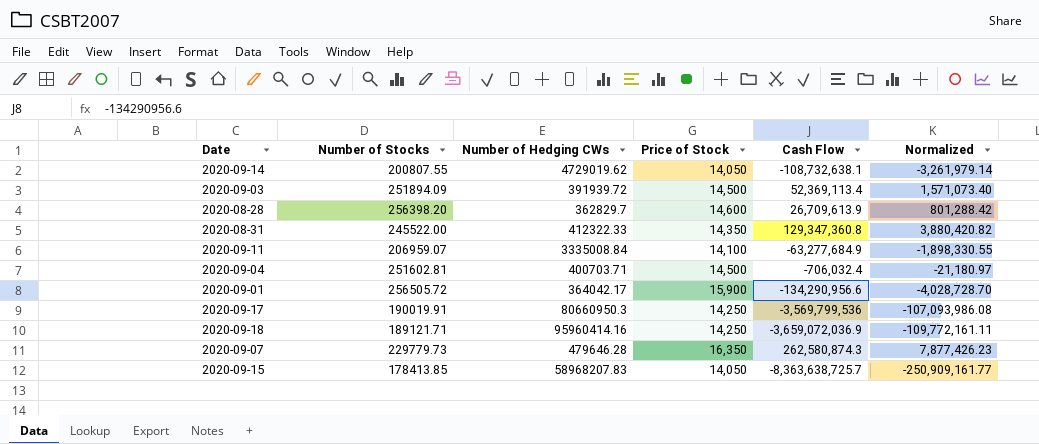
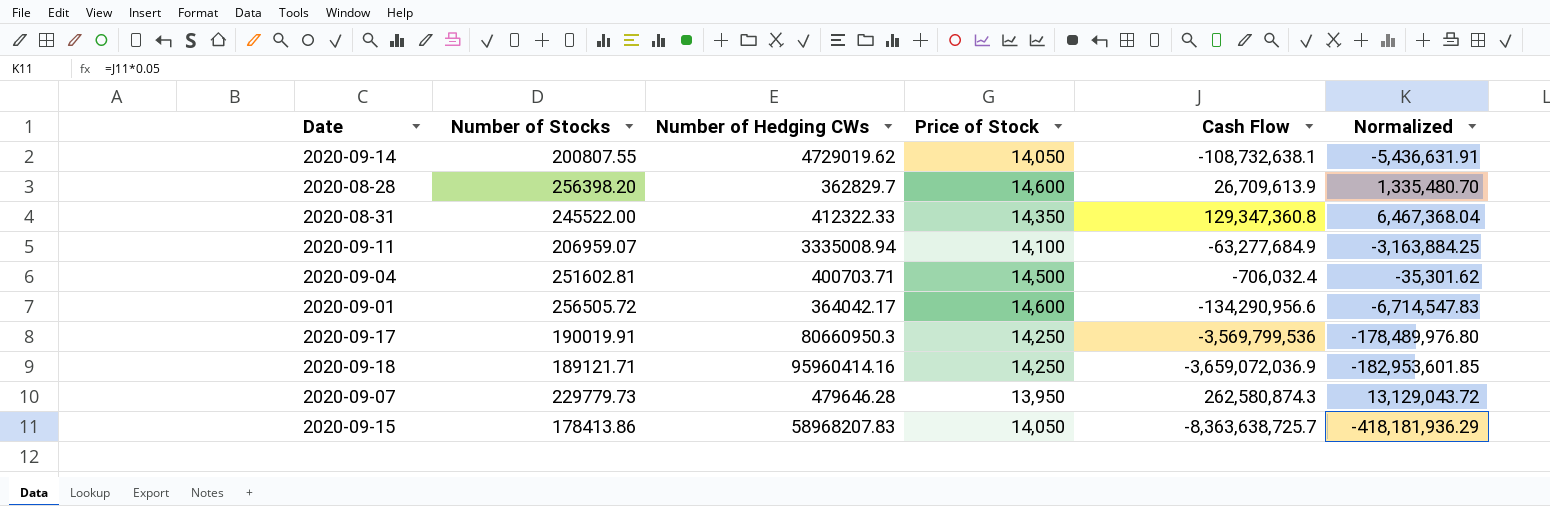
column Normalized | formula: [Cash Flow] * 0.03 -> [Cash Flow] * 0.05
row 2020-09-03: 251894.09 | 391939.72 | 14,500 | 52,369,113.4 | 1,571,073.40 -> none
2020-09-11 | Number of Hedging CWs: 3335008.84 -> 3335008.94
2020-09-01 | Price of Stock: 15,900 -> 14,600
2020-09-07 | Price of Stock: 16,350 -> 13,950
2020-09-15 | Number of Stocks: 178413.85 -> 178413.86

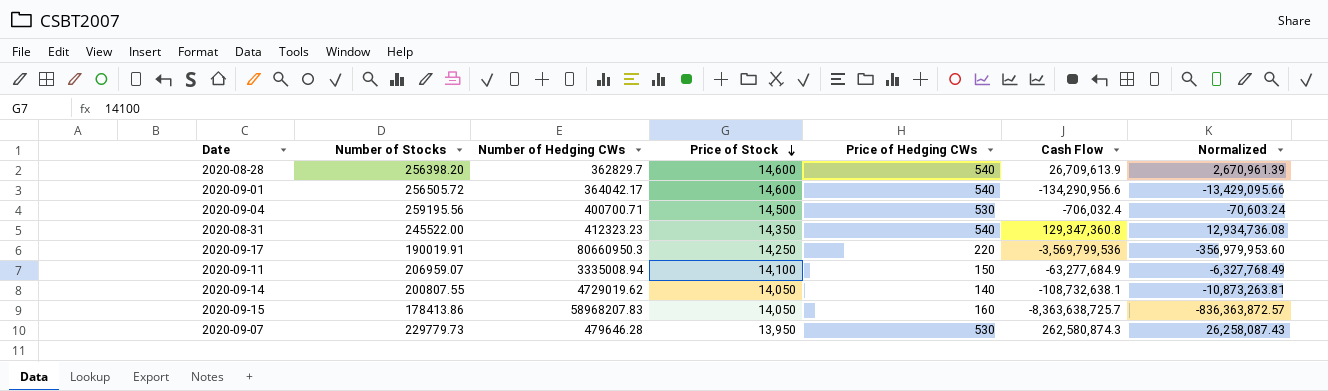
row order: none -> Price of Stock descending
column Price of Hedging CWs | position: none -> 5
column Normalized | formula: [Cash Flow] * 0.05 -> [Cash Flow] * 0.1
row 2020-09-18: 189121.71 | 95960414.16 | 14,250 | -3,659,072,036.9 | -182,953,601.85 -> none
2020-09-04 | Number of Stocks: 251602.81 -> 259195.56
2020-09-04 | Number of Hedging CWs: 400703.71 -> 400700.71
2020-08-31 | Number of Hedging CWs: 412322.33 -> 412323.23

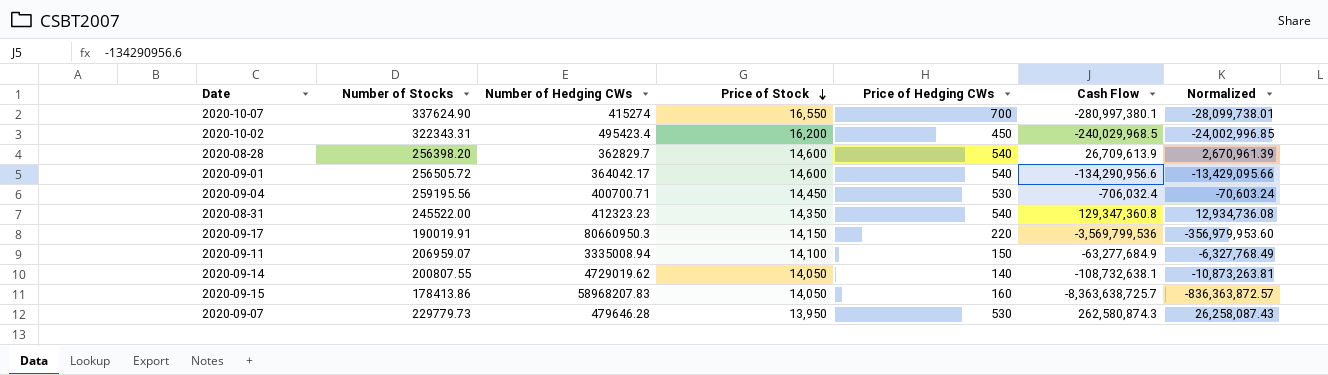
row 2020-10-07: none -> 337624.90 | 415274 | 16,550 | 700 | -280,997,380.1 | -28,099,738.01
row 2020-10-02: none -> 322343.31 | 495423.4 | 16,200 | 450 | -240,029,968.5 | -24,002,996.85
2020-09-04 | Price of Stock: 14,500 -> 14,450
2020-09-17 | Price of Stock: 14,250 -> 14,150

